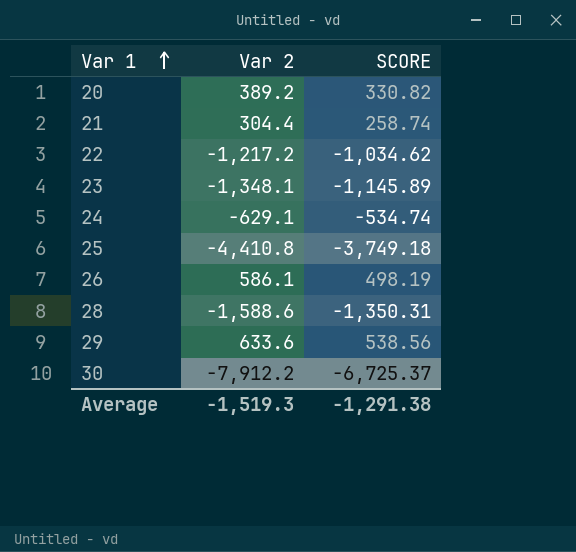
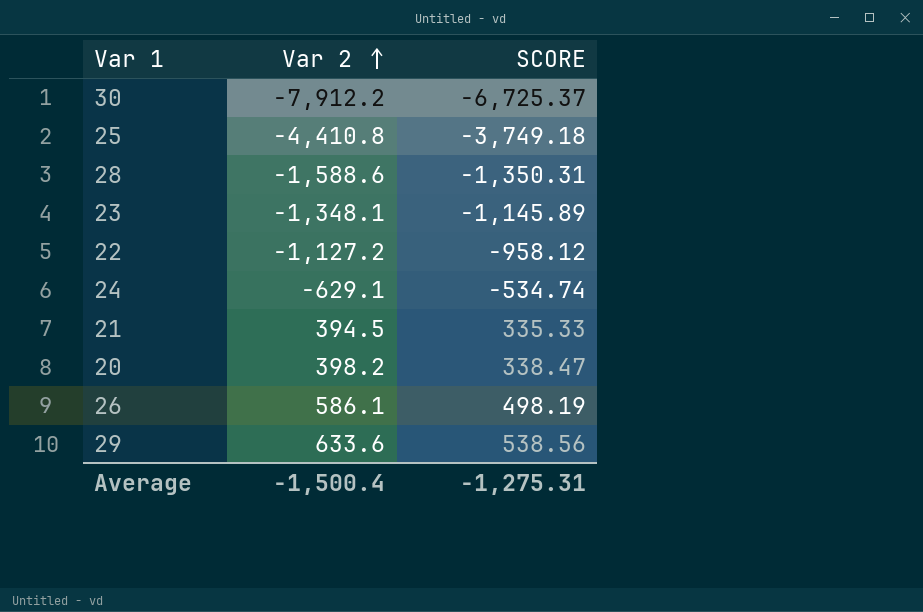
row order: Var 1 ascending -> Var 2 ascending
22 | Var 2: -1,217.2 -> -1,127.2
22 | SCORE: -1,034.62 -> -958.12
21 | Var 2: 304.4 -> 394.5
21 | SCORE: 258.74 -> 335.33
20 | Var 2: 389.2 -> 398.2
20 | SCORE: 330.82 -> 338.47
Average | Var 2: -1,519.3 -> -1,500.4
Average | SCORE: -1,291.38 -> -1,275.31

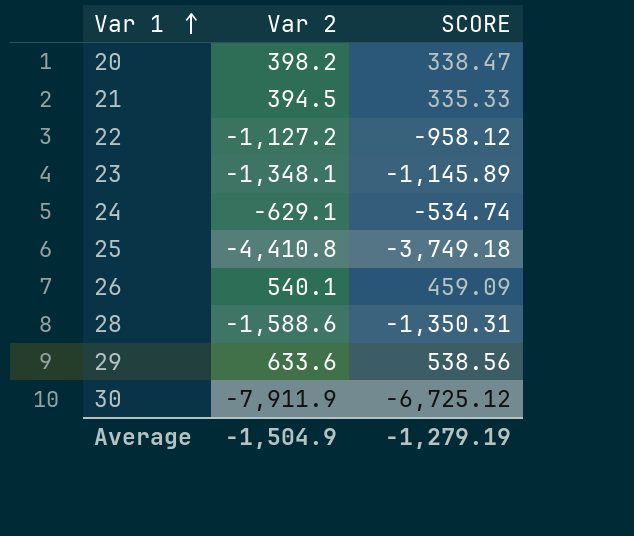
row order: Var 2 ascending -> Var 1 ascending
26 | Var 2: 586.1 -> 540.1
26 | SCORE: 498.19 -> 459.09
30 | Var 2: -7,912.2 -> -7,911.9
30 | SCORE: -6,725.37 -> -6,725.12
Average | Var 2: -1,500.4 -> -1,504.9
Average | SCORE: -1,275.31 -> -1,279.19

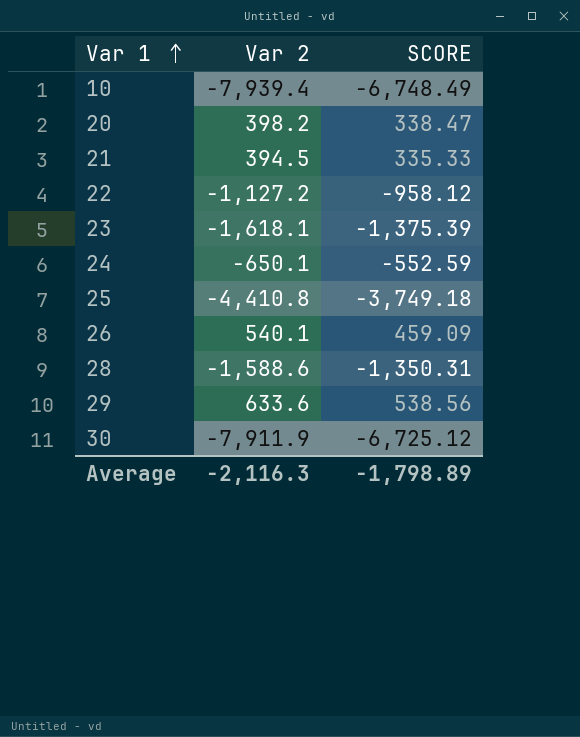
row 10: none -> -7,939.4 | -6,748.49
23 | Var 2: -1,348.1 -> -1,618.1
23 | SCORE: -1,145.89 -> -1,375.39
24 | Var 2: -629.1 -> -650.1
24 | SCORE: -534.74 -> -552.59
Average | Var 2: -1,504.9 -> -2,116.3
Average | SCORE: -1,279.19 -> -1,798.89

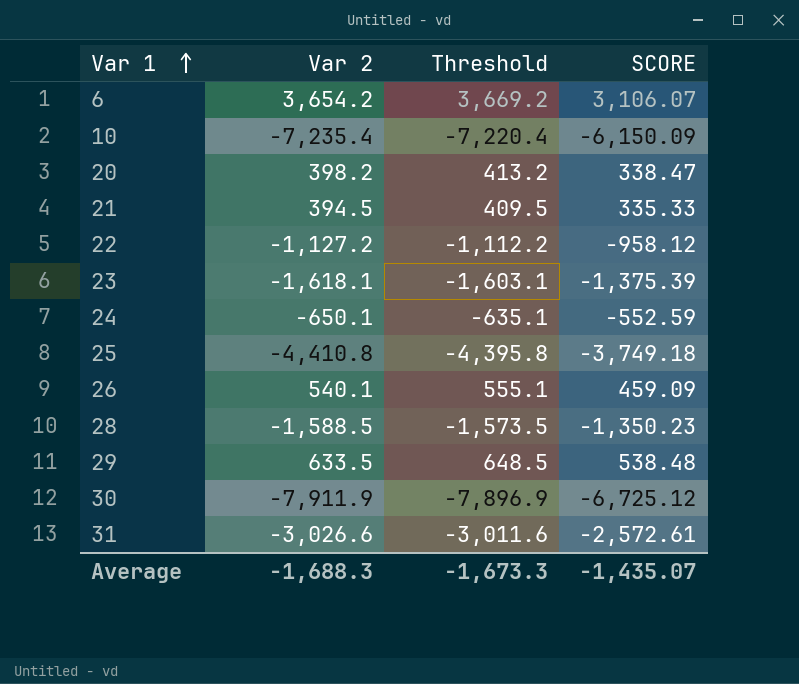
column Threshold | formula: none -> [Var 2] + 15
row 6: none -> 3,654.2 | 3,669.2 | 3,106.07
10 | Var 2: -7,939.4 -> -7,235.4
10 | SCORE: -6,748.49 -> -6,150.09
28 | Var 2: -1,588.6 -> -1,588.5
28 | SCORE: -1,350.31 -> -1,350.23
29 | Var 2: 633.6 -> 633.5
29 | SCORE: 538.56 -> 538.48
row 31: none -> -3,026.6 | -3,011.6 | -2,572.61
Average | Var 2: -2,116.3 -> -1,688.3
Average | SCORE: -1,798.89 -> -1,435.07

